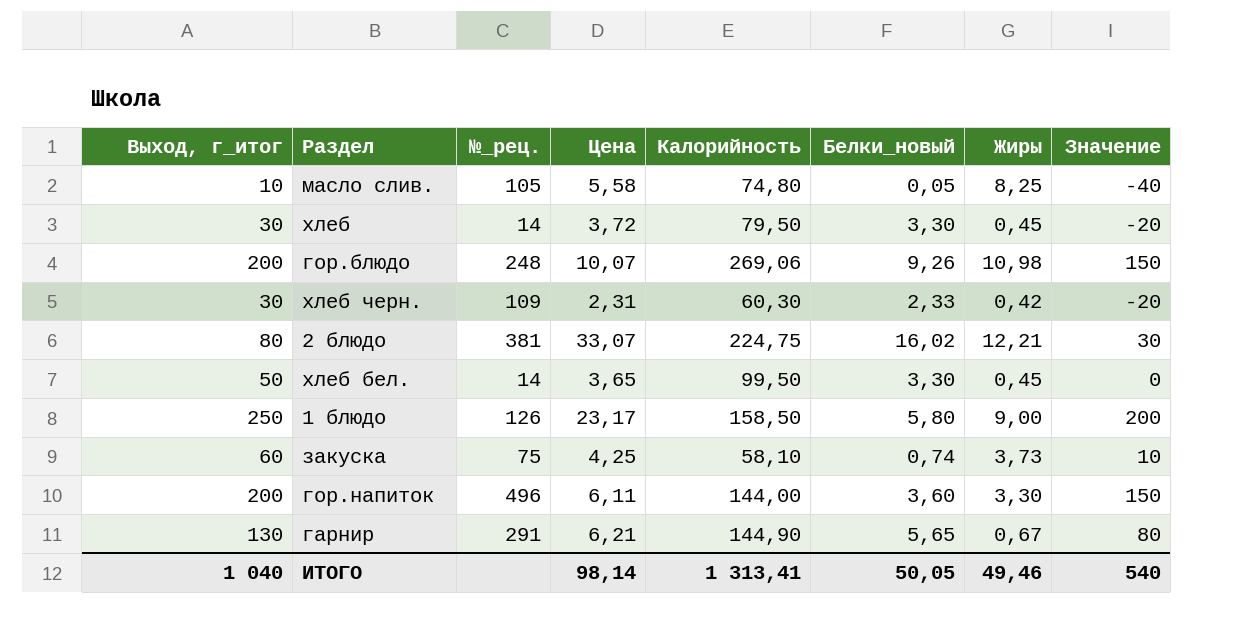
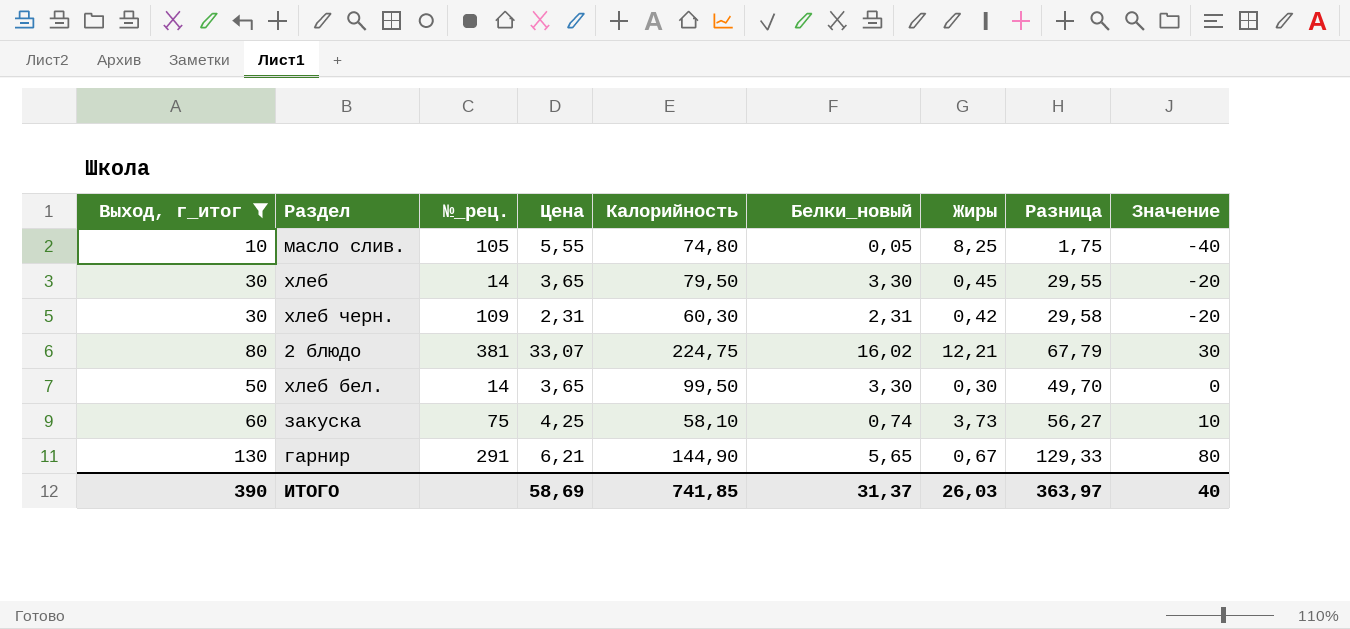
filter: none -> Выход, г_итог <= 130
column Разница | formula: none -> [Выход, г_итог] - [Жиры]
масло слив. | Цена: 5,58 -> 5,55
хлеб | Цена: 3,72 -> 3,65
хлеб черн. | Белки_новый: 2,33 -> 2,31
хлеб бел. | Жиры: 0,45 -> 0,30
ИТОГО | Выход, г_итог: 1 040 -> 390
ИТОГО | Цена: 98,14 -> 58,69
ИТОГО | Калорийность: 1 313,41 -> 741,85
ИТОГО | Белки_новый: 50,05 -> 31,37
ИТОГО | Жиры: 49,46 -> 26,03
ИТОГО | Значение: 540 -> 40

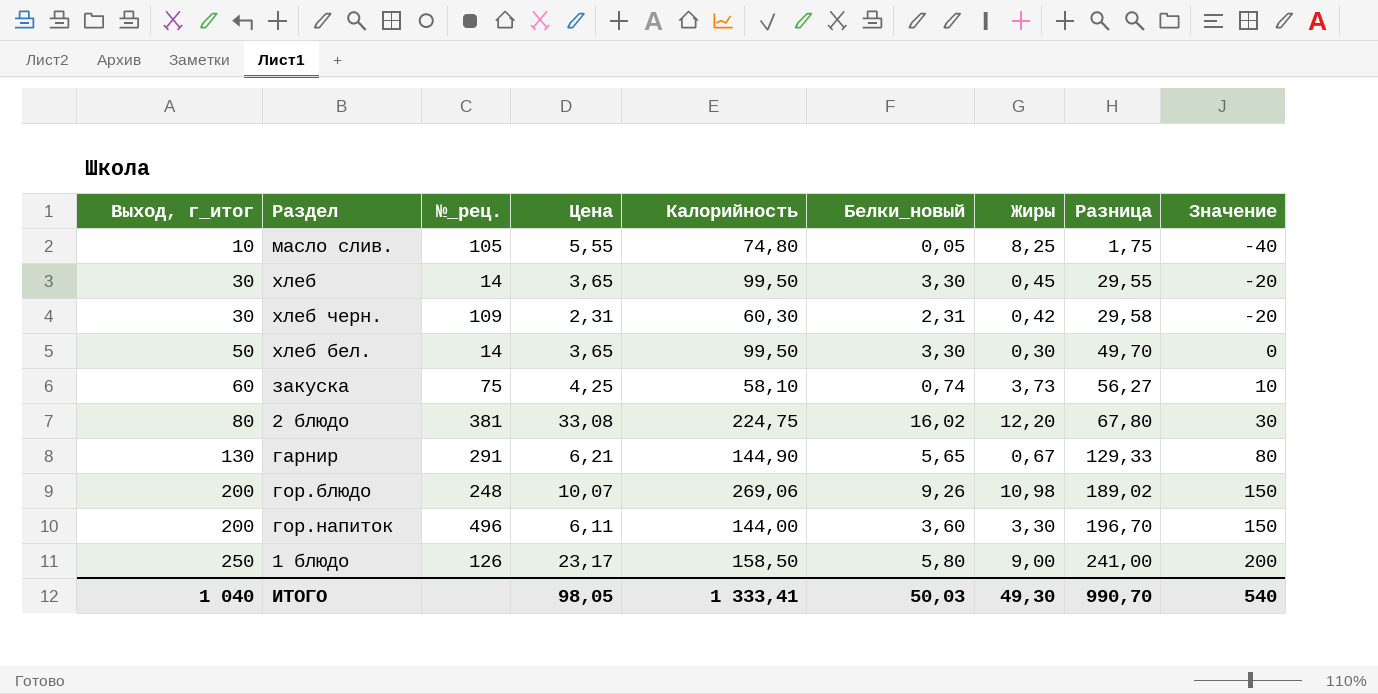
filter: Выход, г_итог <= 130 -> none
row order: none -> Выход, г_итог ascending
хлеб | Калорийность: 79,50 -> 99,50
2 блюдо | Цена: 33,07 -> 33,08
2 блюдо | Жиры: 12,21 -> 12,20
2 блюдо | Разница: 67,79 -> 67,80
ИТОГО | Выход, г_итог: 390 -> 1 040
ИТОГО | Цена: 58,69 -> 98,05
ИТОГО | Калорийность: 741,85 -> 1 333,41
ИТОГО | Белки_новый: 31,37 -> 50,03
ИТОГО | Жиры: 26,03 -> 49,30
ИТОГО | Разница: 363,97 -> 990,70
ИТОГО | Значение: 40 -> 540

